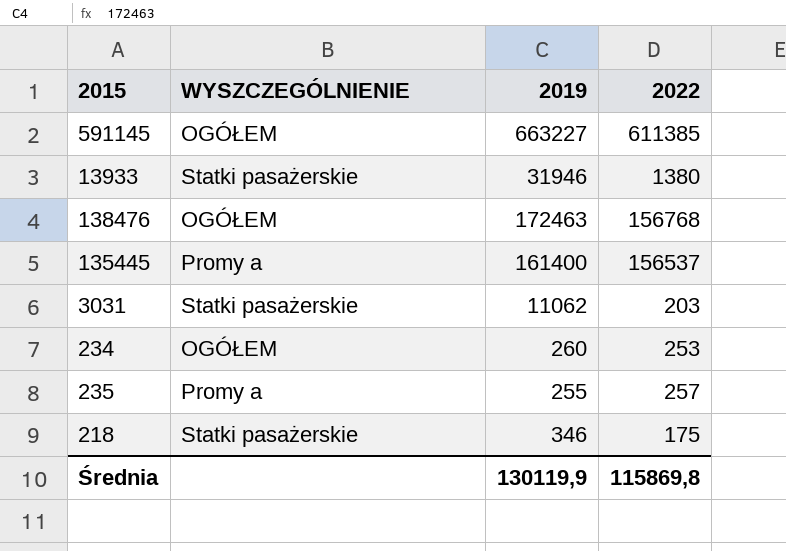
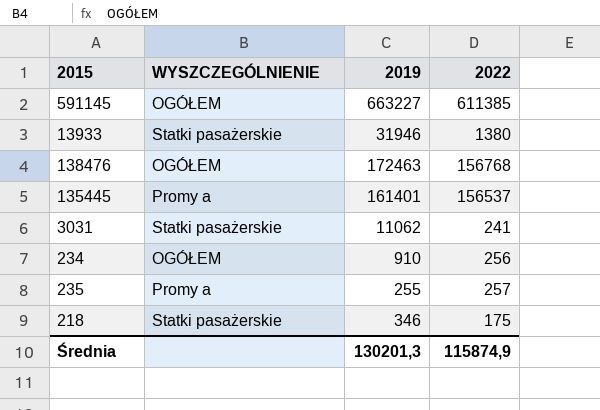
135445 | 2019: 161400 -> 161401
3031 | 2022: 203 -> 241
234 | 2019: 260 -> 910
234 | 2022: 253 -> 256
Średnia | 2019: 130119,9 -> 130201,3
Średnia | 2022: 115869,8 -> 115874,9

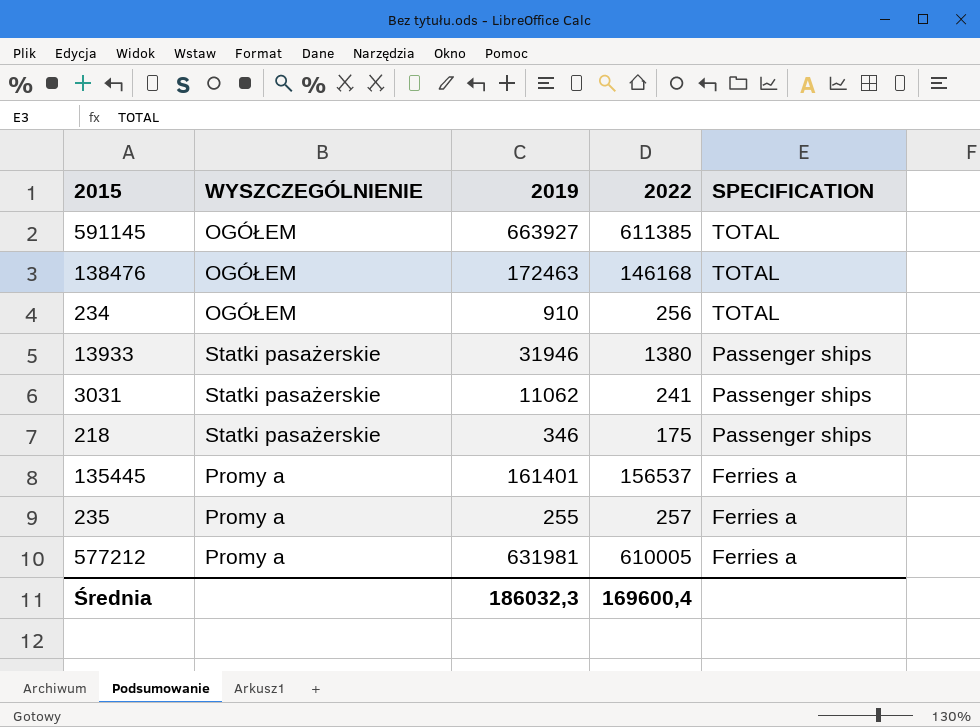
row order: none -> SPECIFICATION descending
column SPECIFICATION | position: none -> 5
591145 | 2019: 663227 -> 663927
138476 | 2022: 156768 -> 146168
row 577212: none -> Promy a | 631981 | 610005 | Ferries a
Średnia | 2019: 130201,3 -> 186032,3
Średnia | 2022: 115874,9 -> 169600,4

